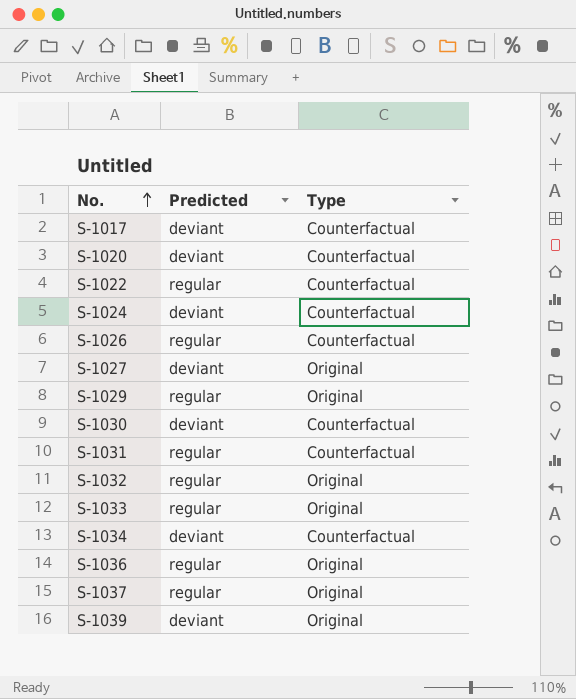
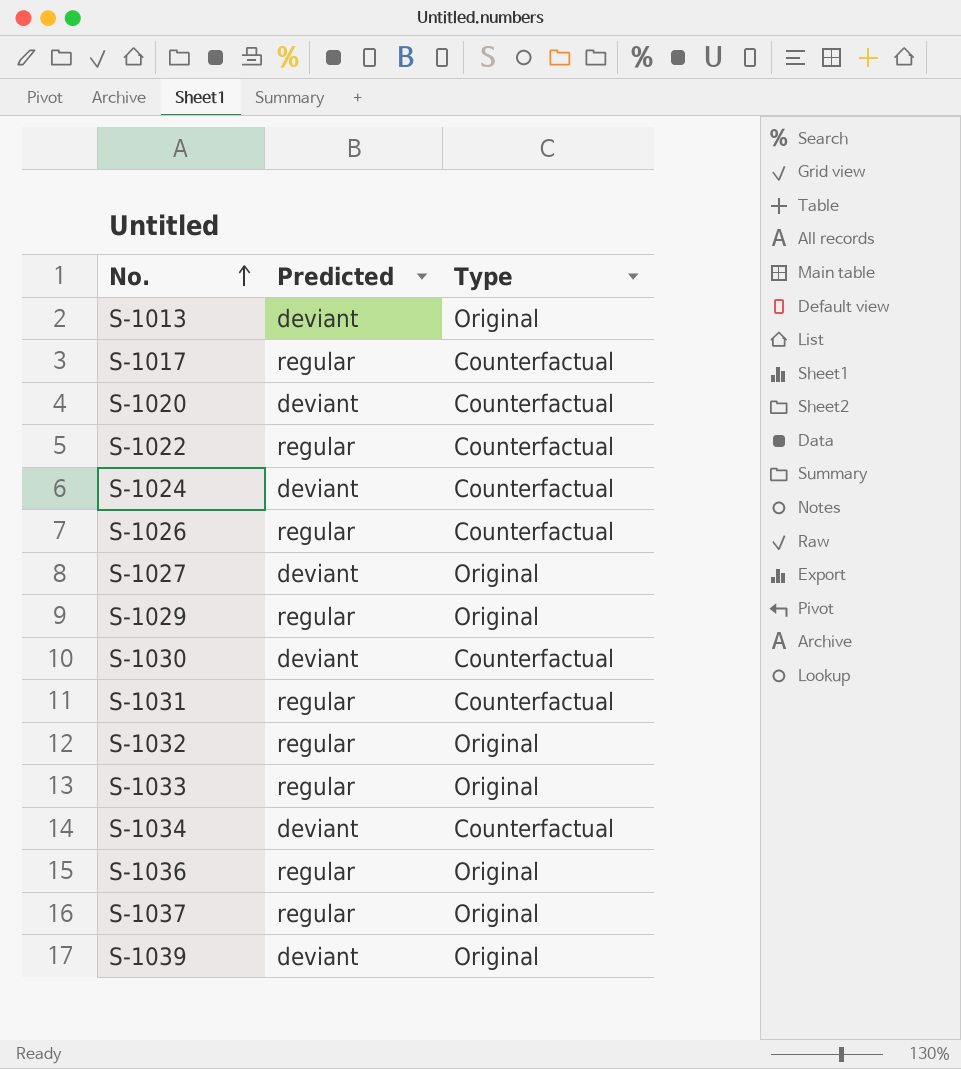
row S-1013: none -> deviant | Original
S-1017 | Predicted: deviant -> regular

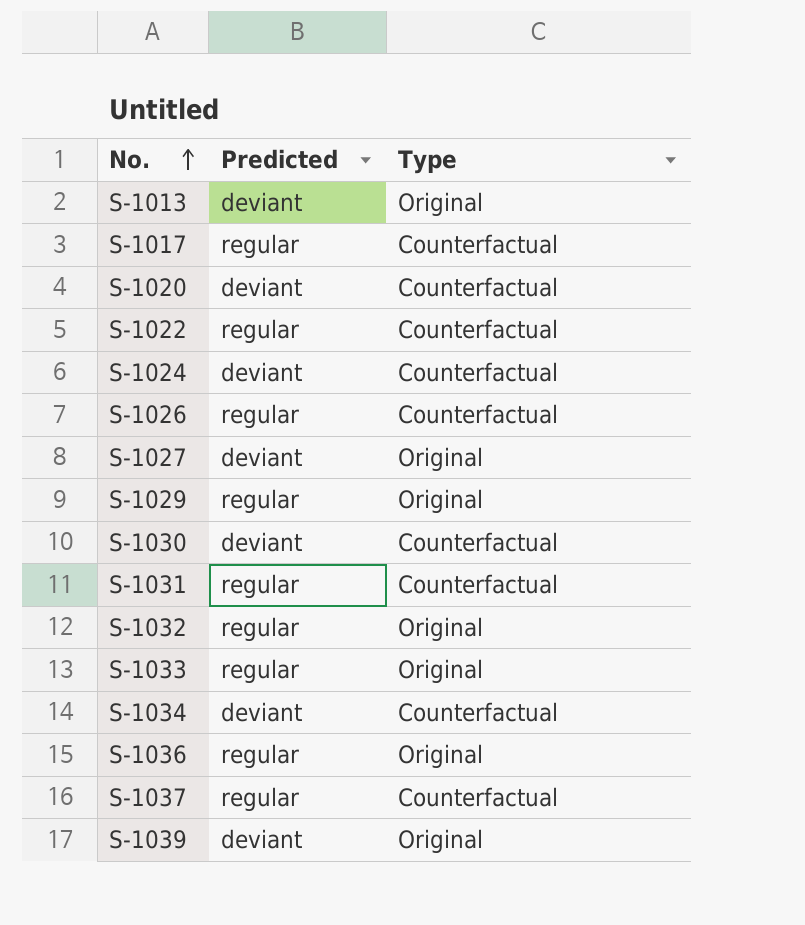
S-1037 | Type: Original -> Counterfactual

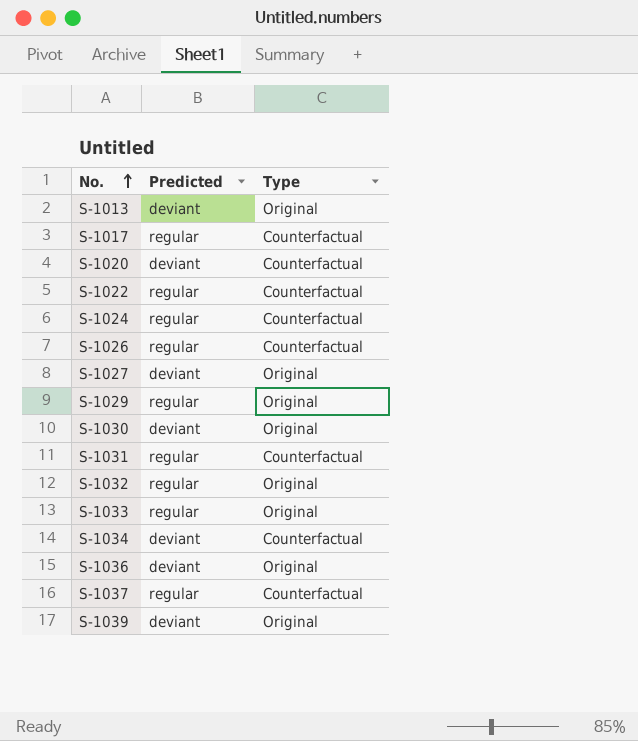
S-1024 | Predicted: deviant -> regular
S-1030 | Type: Counterfactual -> Original
S-1036 | Predicted: regular -> deviant

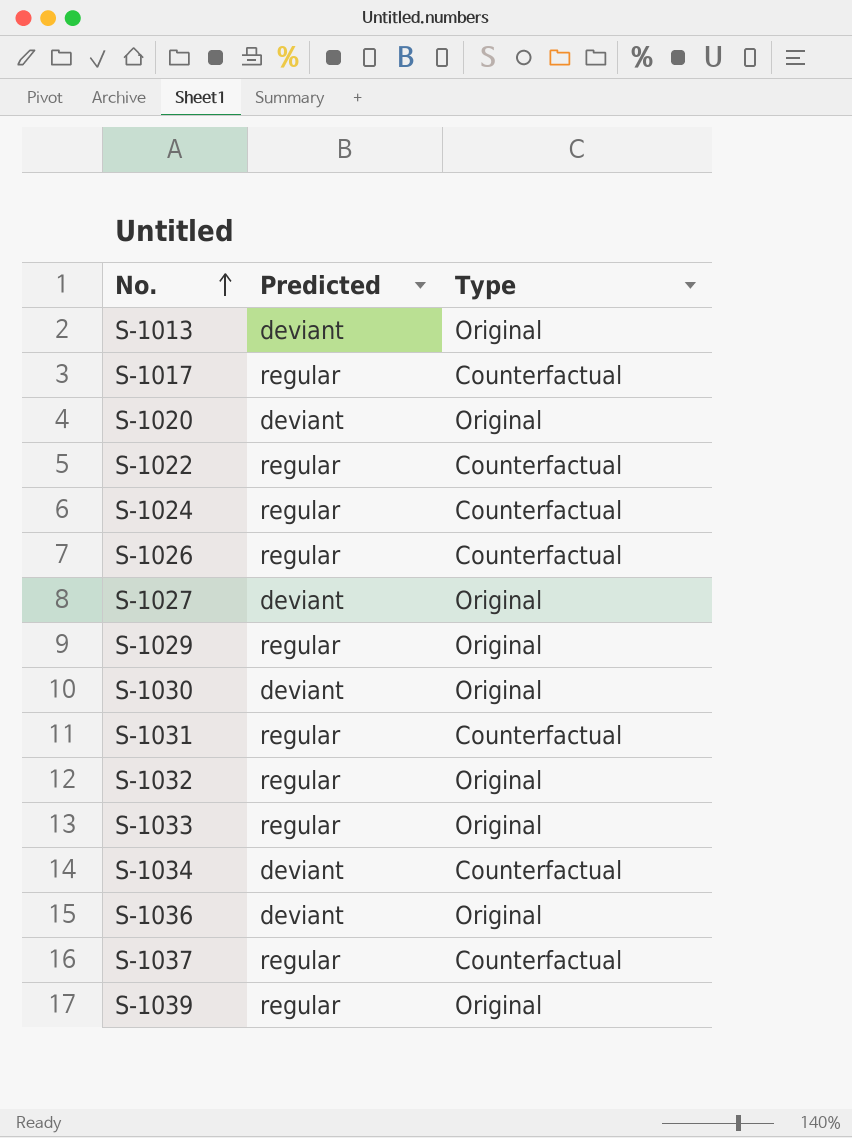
S-1020 | Type: Counterfactual -> Original
S-1039 | Predicted: deviant -> regular

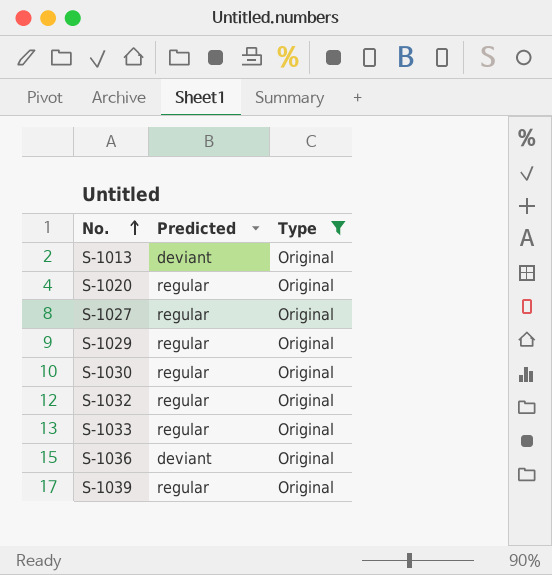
filter: none -> Type = Original
S-1020 | Predicted: deviant -> regular
S-1027 | Predicted: deviant -> regular
S-1030 | Predicted: deviant -> regular

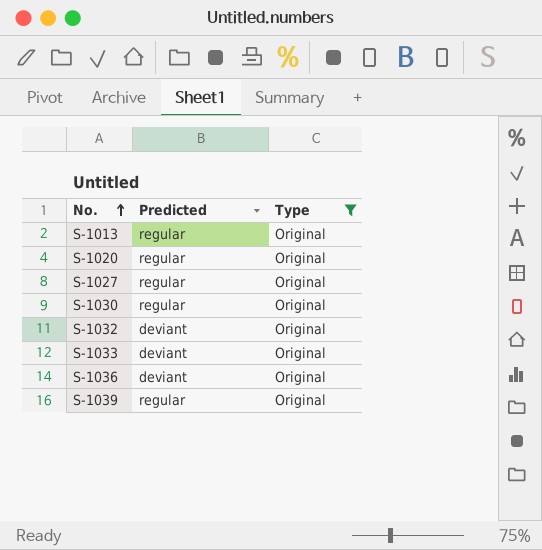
row S-1029: regular | Original -> none
S-1013 | Predicted: deviant -> regular
S-1032 | Predicted: regular -> deviant
S-1033 | Predicted: regular -> deviant

